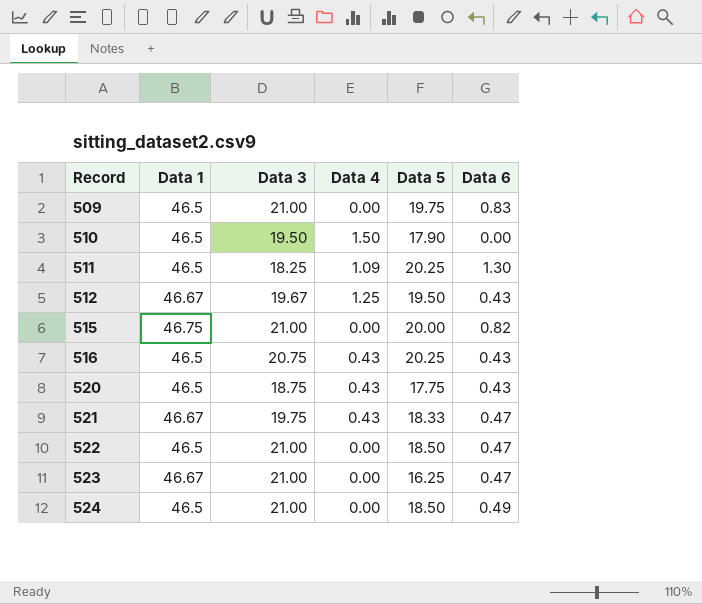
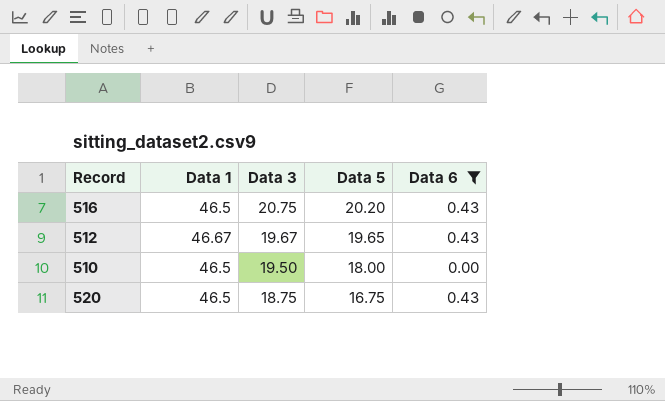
filter: none -> Data 6 <= 0.43
row order: Record ascending -> Data 3 descending
column Data 4 | position: 4 -> none
516 | Data 5: 20.25 -> 20.20
512 | Data 5: 19.50 -> 19.65
510 | Data 5: 17.90 -> 18.00
520 | Data 5: 17.75 -> 16.75

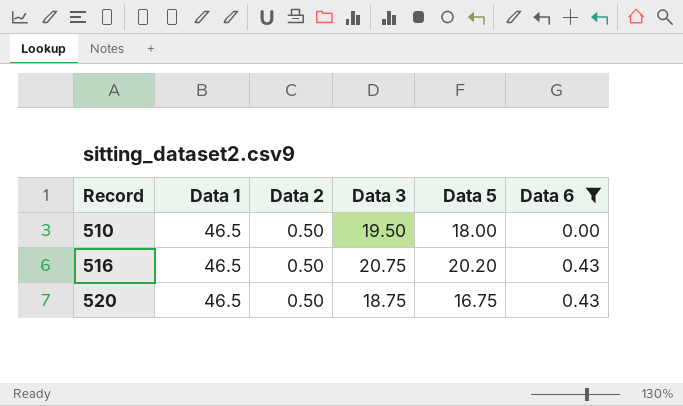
row order: Data 3 descending -> Record ascending
column Data 2 | position: none -> 3
row 512: 46.67 | 19.67 | 19.65 | 0.43 -> none

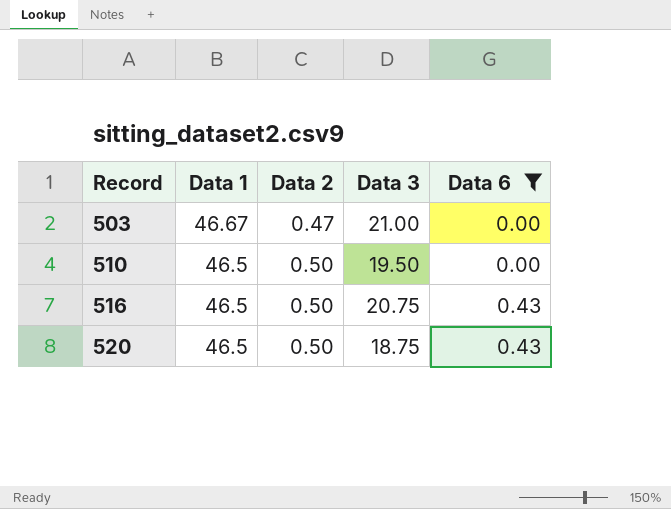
column Data 5 | position: 5 -> none
row 503: none -> 46.67 | 0.47 | 21.00 | 0.00

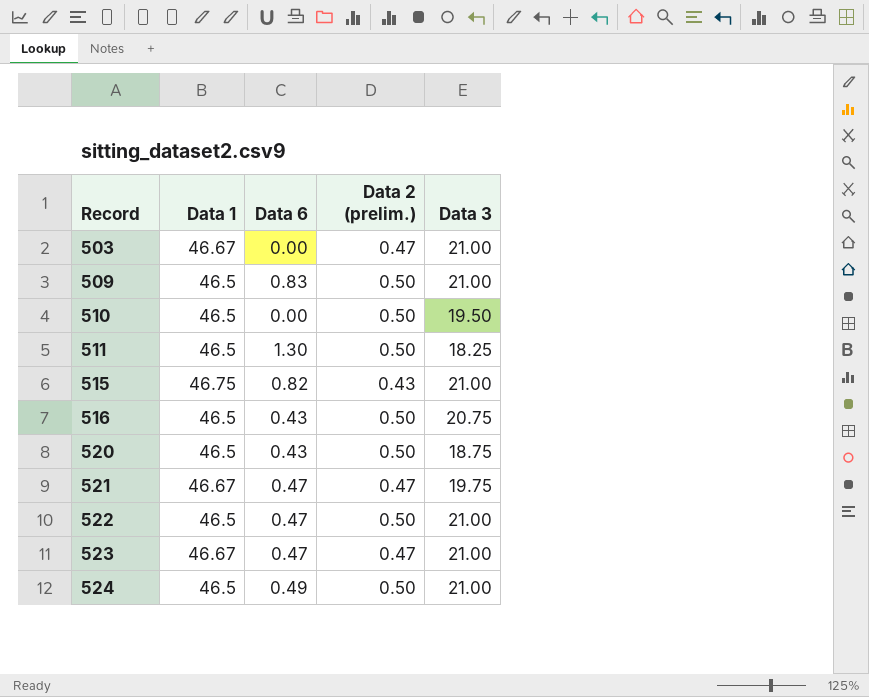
filter: Data 6 <= 0.43 -> none
column Data 6 | position: 5 -> 3
column name: Data 2 -> Data 2 (prelim.)

